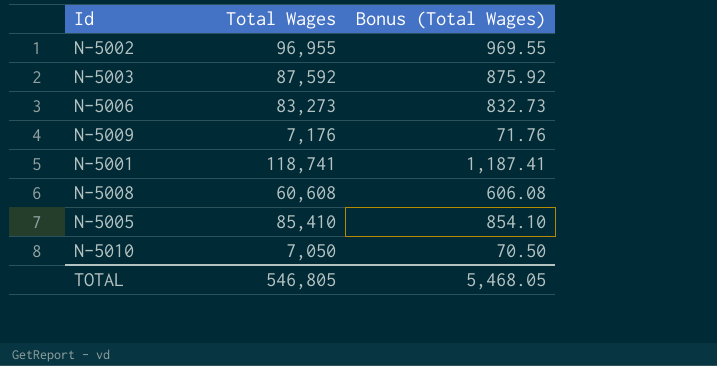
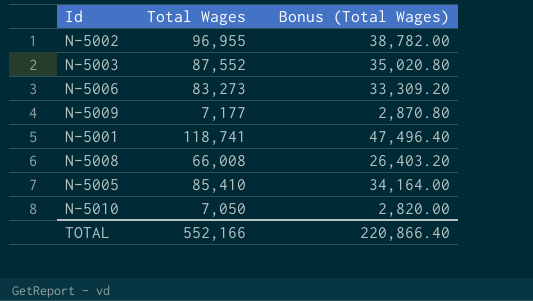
column Bonus (Total Wages) | formula: [Total Wages] * 0.01 -> [Total Wages] * 0.4
N-5003 | Total Wages: 87,592 -> 87,552
N-5009 | Total Wages: 7,176 -> 7,177
N-5008 | Total Wages: 60,608 -> 66,008
TOTAL | Total Wages: 546,805 -> 552,166
TOTAL | Bonus (Total Wages): 5,468.05 -> 220,866.40

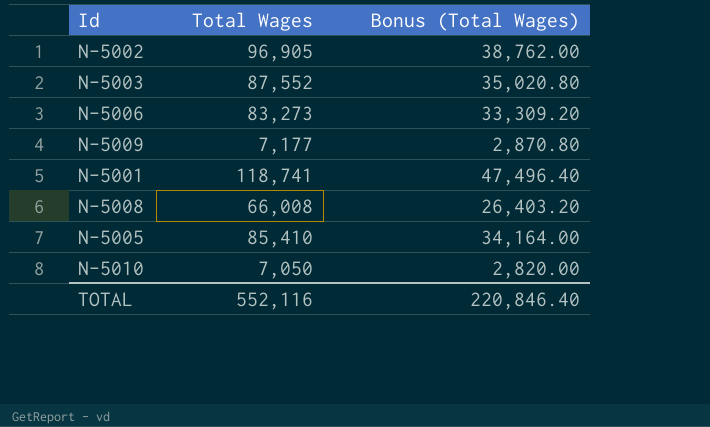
N-5002 | Total Wages: 96,955 -> 96,905
N-5002 | Bonus (Total Wages): 38,782.00 -> 38,762.00
TOTAL | Total Wages: 552,166 -> 552,116
TOTAL | Bonus (Total Wages): 220,866.40 -> 220,846.40

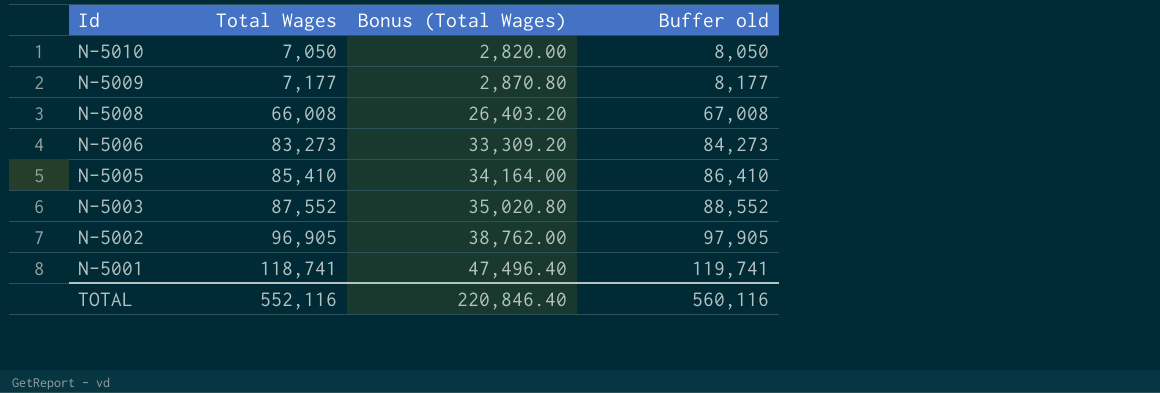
row order: none -> Id descending
column Buffer old | formula: none -> [Total Wages] + 1000

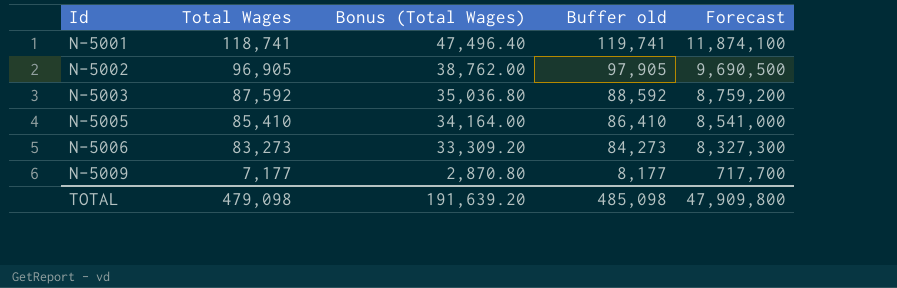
row order: Id descending -> Id ascending
column Forecast | formula: none -> [Total Wages] * 100
row N-5010: 7,050 | 2,820.00 | 8,050 -> none
row N-5008: 66,008 | 26,403.20 | 67,008 -> none
N-5003 | Total Wages: 87,552 -> 87,592
N-5003 | Bonus (Total Wages): 35,020.80 -> 35,036.80
N-5003 | Buffer old: 88,552 -> 88,592
TOTAL | Total Wages: 552,116 -> 479,098
TOTAL | Bonus (Total Wages): 220,846.40 -> 191,639.20
TOTAL | Buffer old: 560,116 -> 485,098

